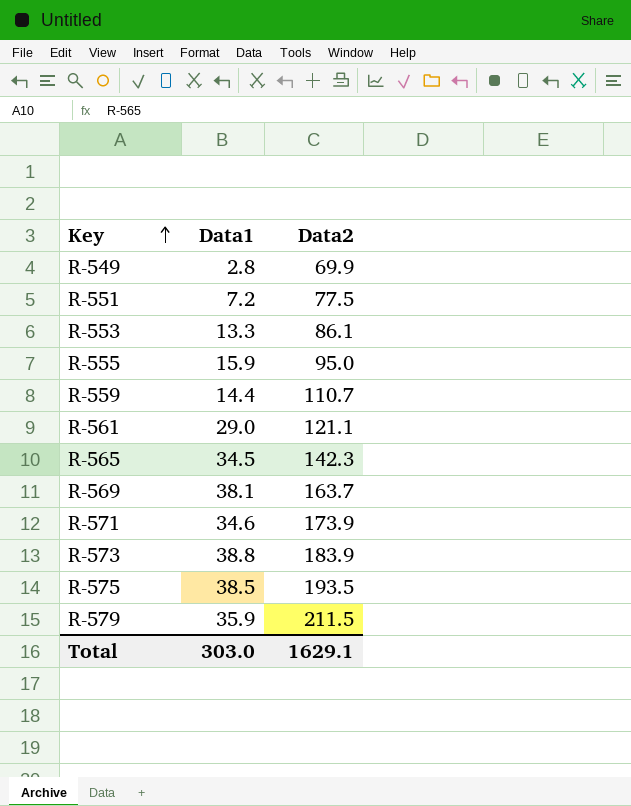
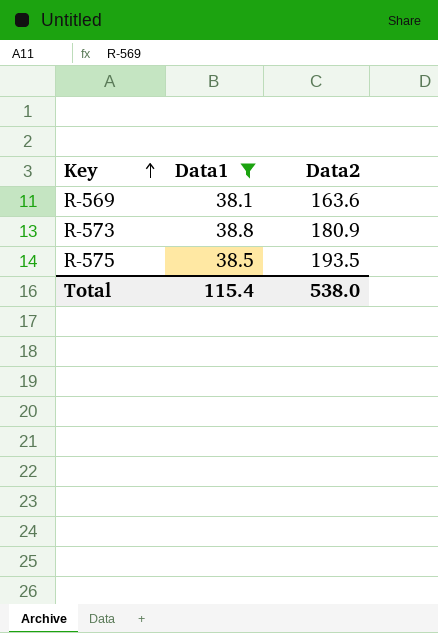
filter: none -> Data1 >= 38.1
R-569 | Data2: 163.7 -> 163.6
R-573 | Data2: 183.9 -> 180.9
Total | Data1: 303.0 -> 115.4
Total | Data2: 1629.1 -> 538.0

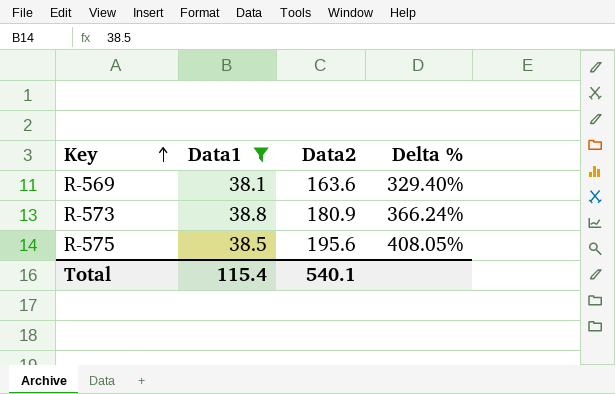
column Delta % | formula: none -> ([Data2] - [Data1]) / [Data1]
R-575 | Data2: 193.5 -> 195.6
Total | Data2: 538.0 -> 540.1

